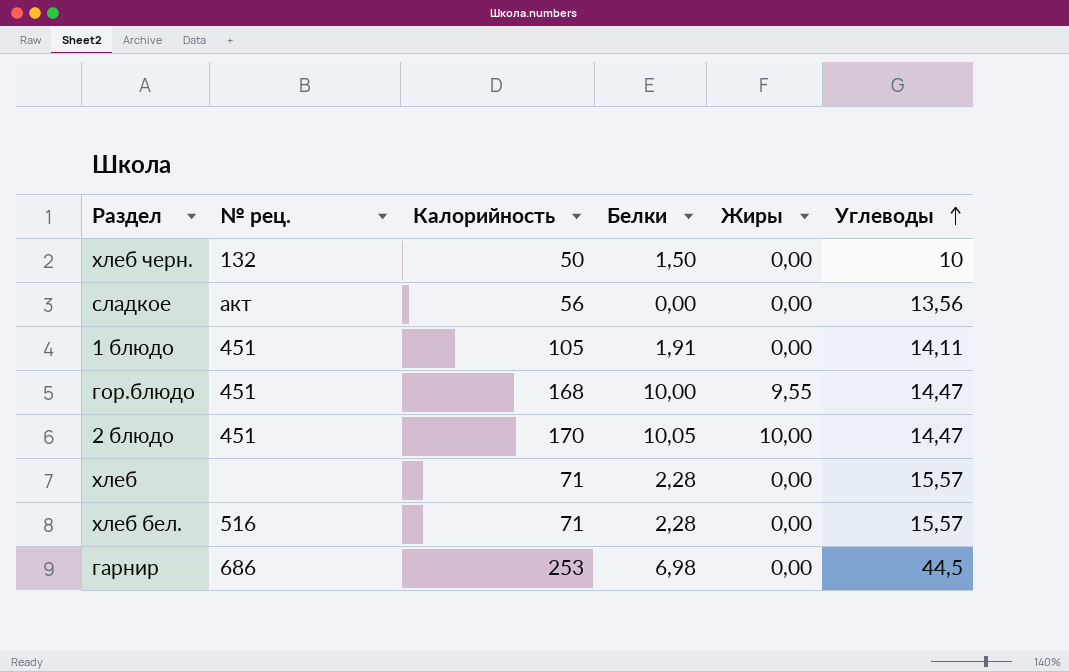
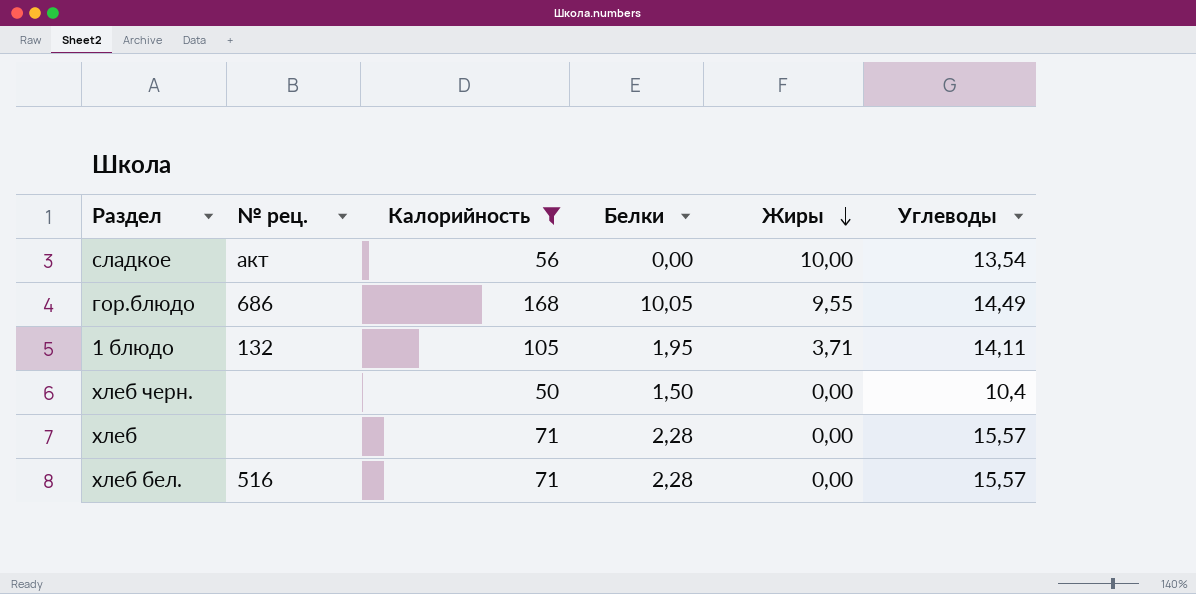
filter: none -> Калорийность <= 168
row order: Углеводы ascending -> Жиры descending
сладкое | Жиры: 0,00 -> 10,00
сладкое | Углеводы: 13,56 -> 13,54
гор.блюдо | № рец.: 451 -> 686
гор.блюдо | Белки: 10,00 -> 10,05
гор.блюдо | Углеводы: 14,47 -> 14,49
1 блюдо | № рец.: 451 -> 132
1 блюдо | Белки: 1,91 -> 1,95
1 блюдо | Жиры: 0,00 -> 3,71
хлеб черн. | № рец.: 132 -> none
хлеб черн. | Углеводы: 10 -> 10,4

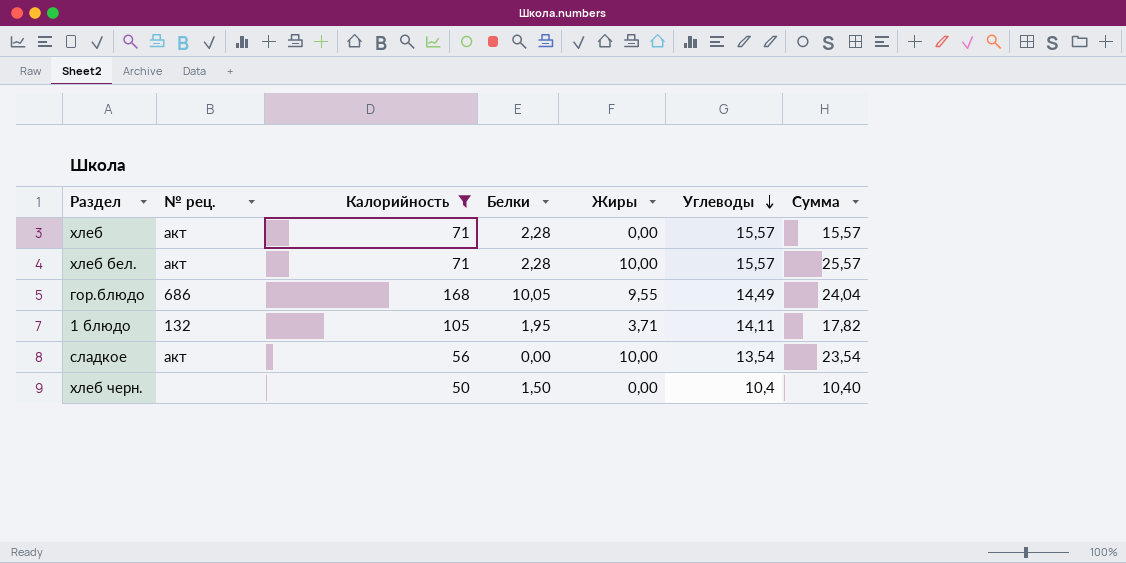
row order: Жиры descending -> Углеводы descending
column Сумма | formula: none -> [Жиры] + [Углеводы]
хлеб | № рец.: none -> акт
хлеб бел. | № рец.: 516 -> акт
хлеб бел. | Жиры: 0,00 -> 10,00

